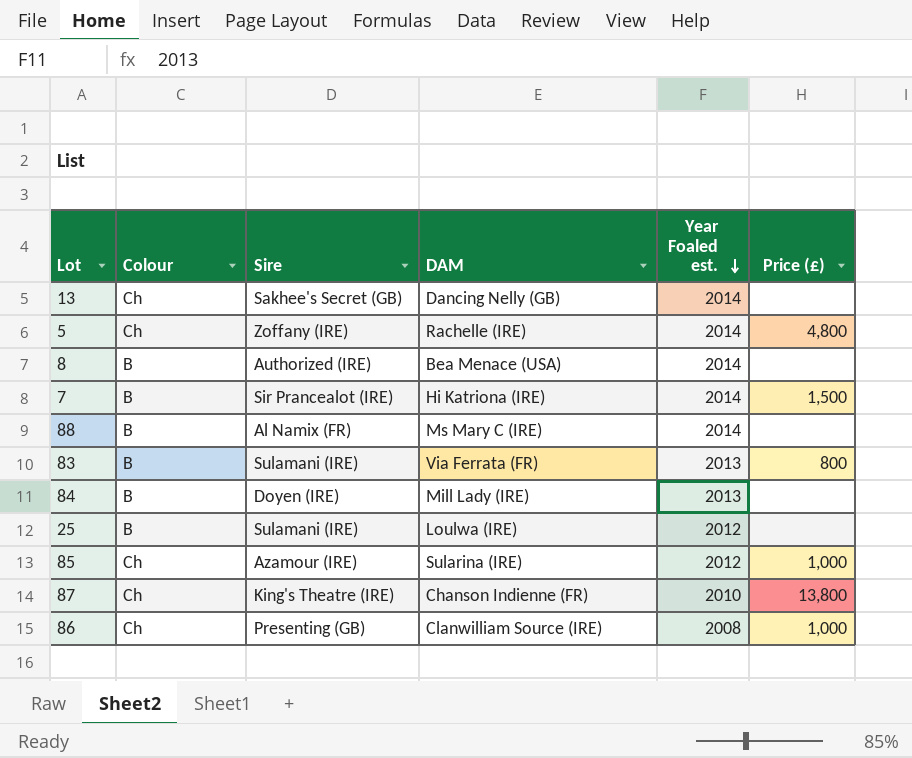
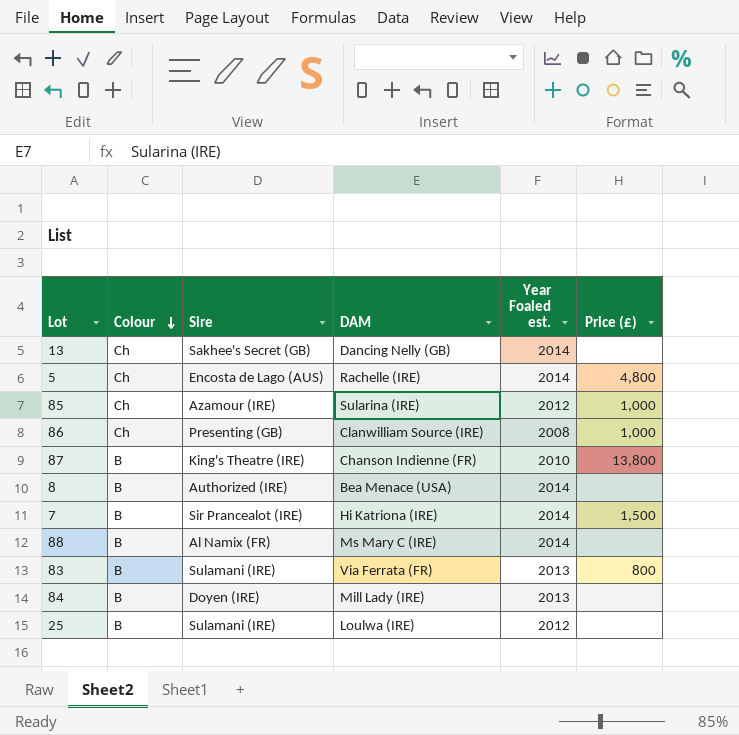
row order: Year Foaled est. descending -> Colour descending
5 | Sire: Zoffany (IRE) -> Encosta de Lago (AUS)
87 | Colour: Ch -> B

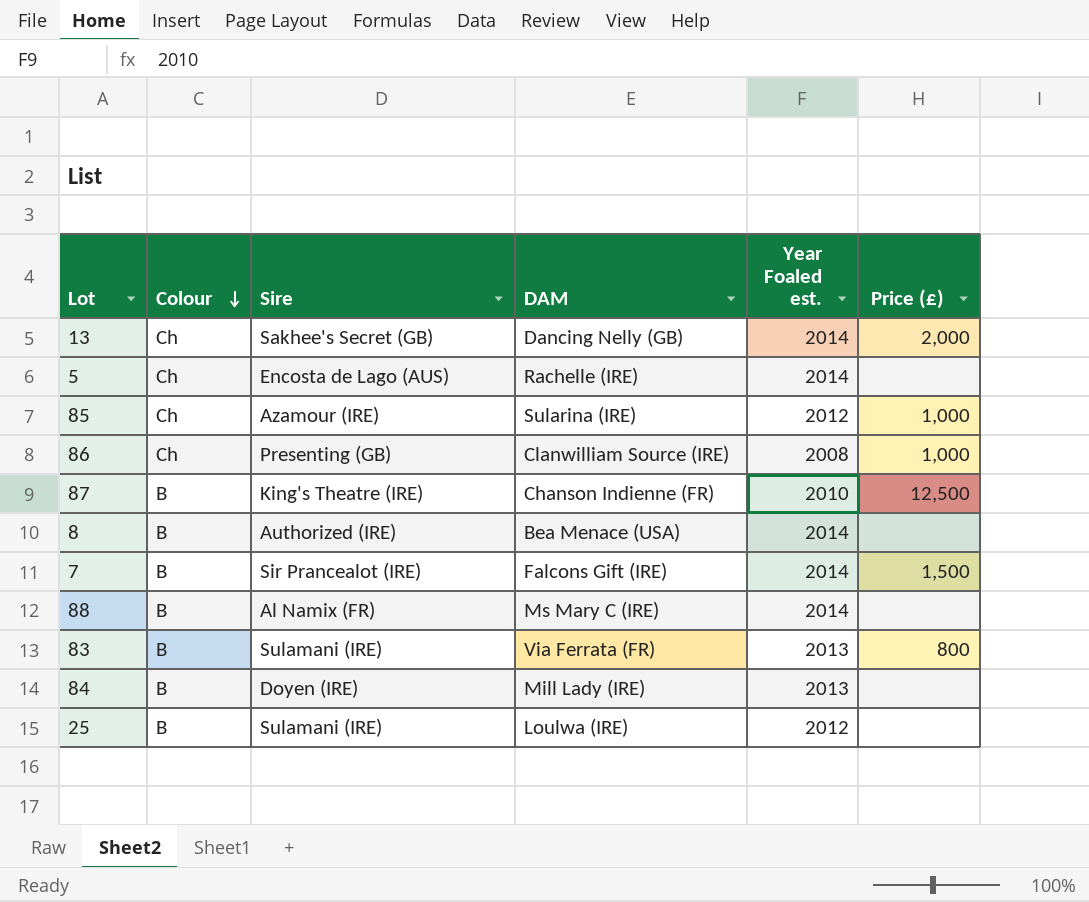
13 | Price (£): none -> 2,000
5 | Price (£): 4,800 -> none
87 | Price (£): 13,800 -> 12,500
7 | DAM: Hi Katriona (IRE) -> Falcons Gift (IRE)

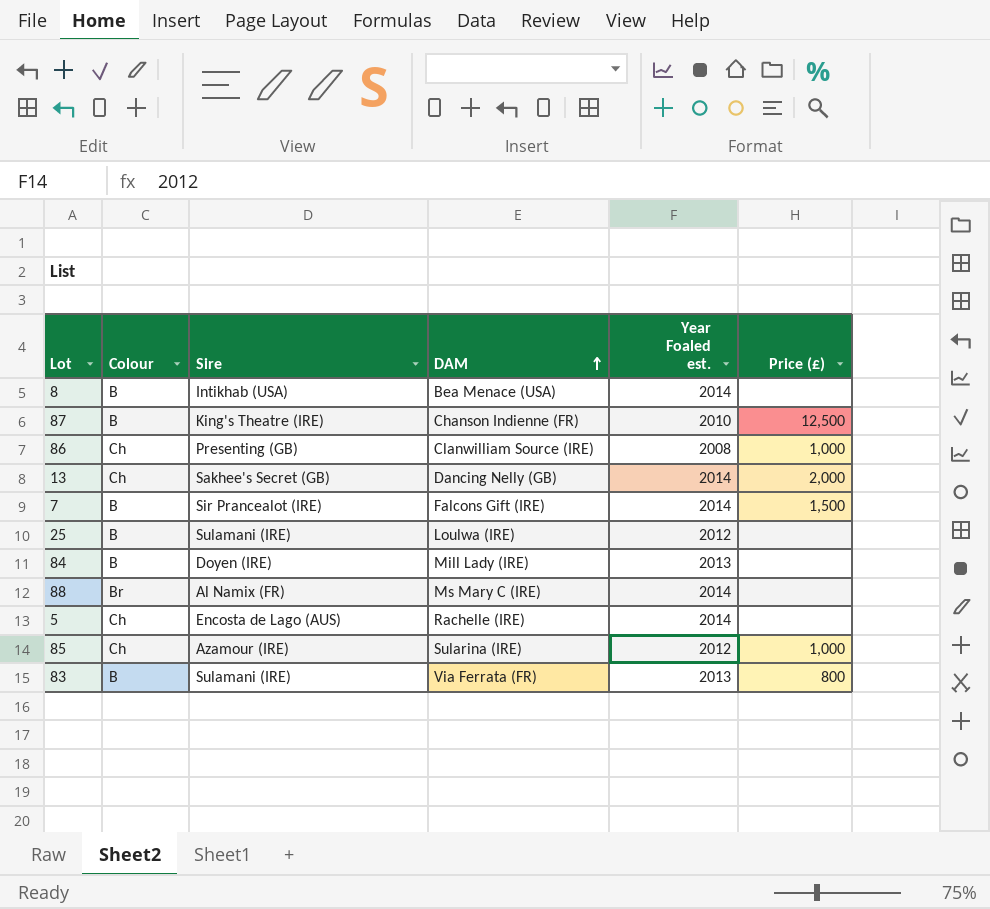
row order: Colour descending -> DAM ascending
8 | Sire: Authorized (IRE) -> Intikhab (USA)
88 | Colour: B -> Br

